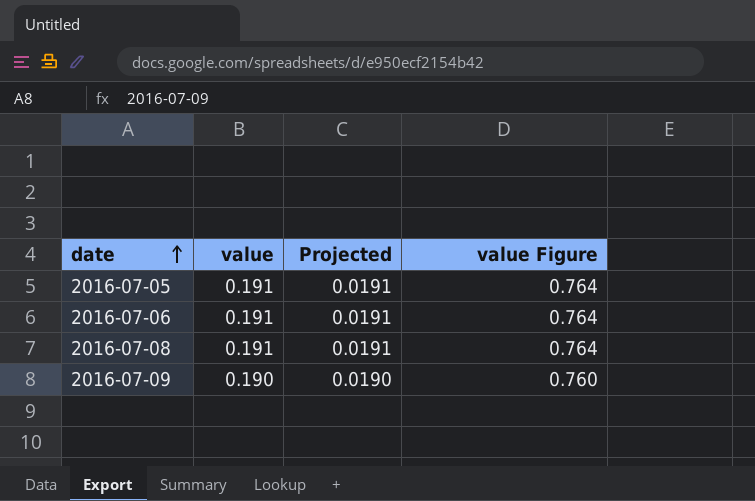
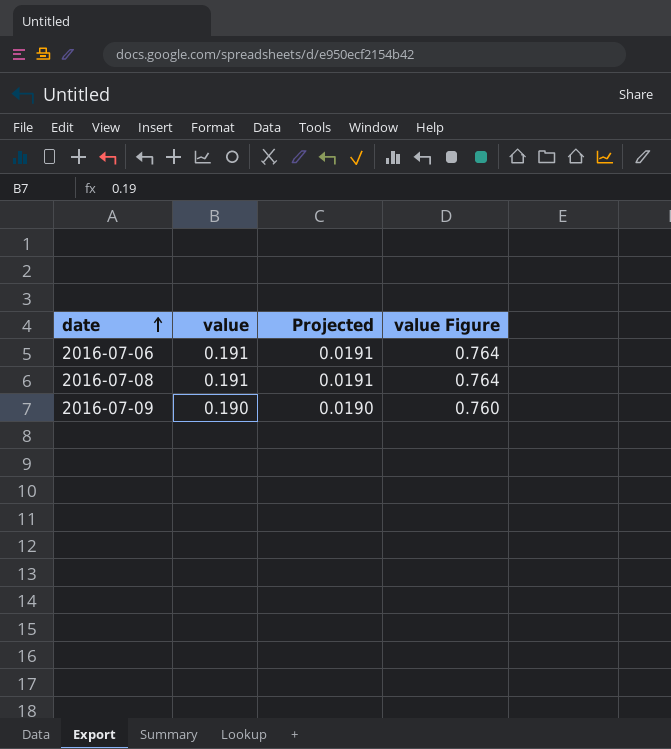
row 2016-07-05: 0.191 | 0.0191 | 0.764 -> none

